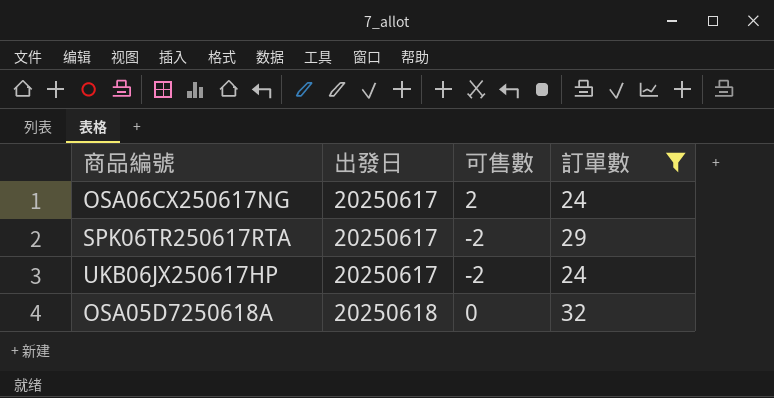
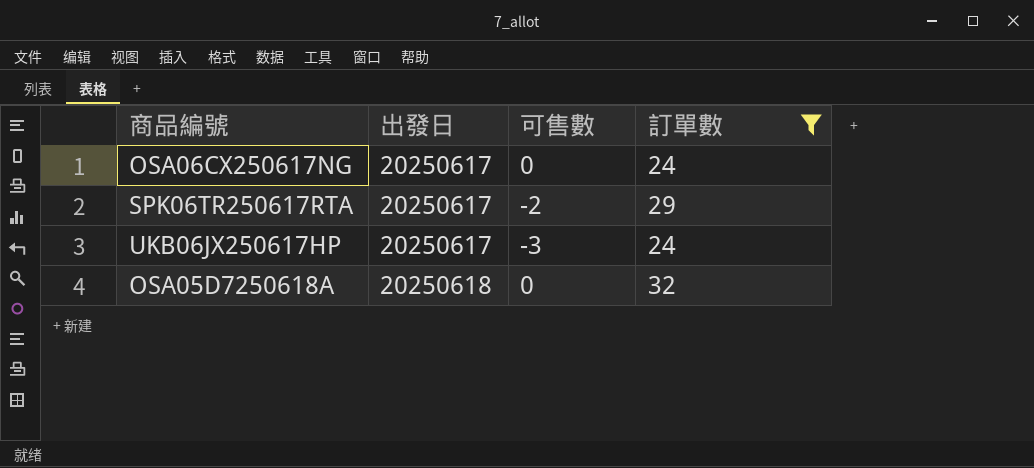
OSA06CX250617NG | 可售數: 2 -> 0
UKB06JX250617HP | 可售數: -2 -> -3

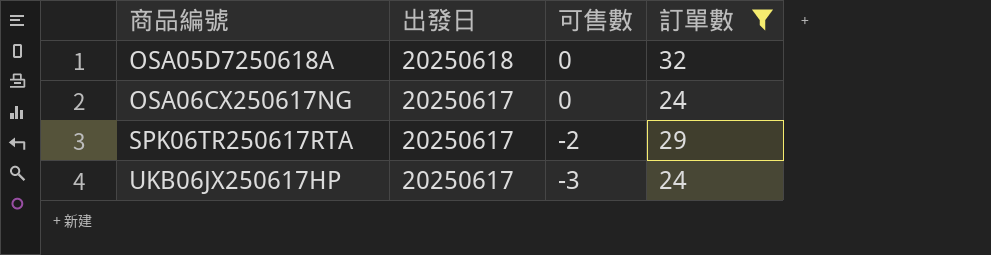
row order: 出發日 ascending -> 商品編號 ascending

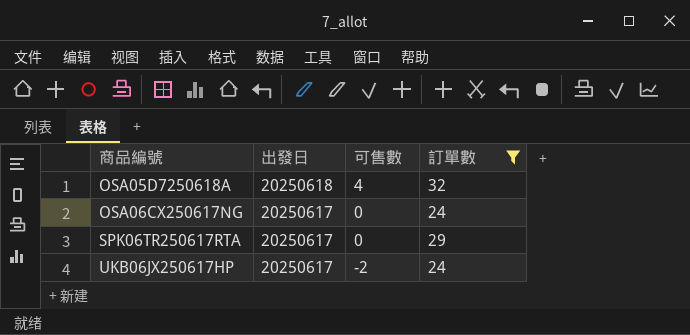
OSA05D7250618A | 可售數: 0 -> 4
SPK06TR250617RTA | 可售數: -2 -> 0
UKB06JX250617HP | 可售數: -3 -> -2

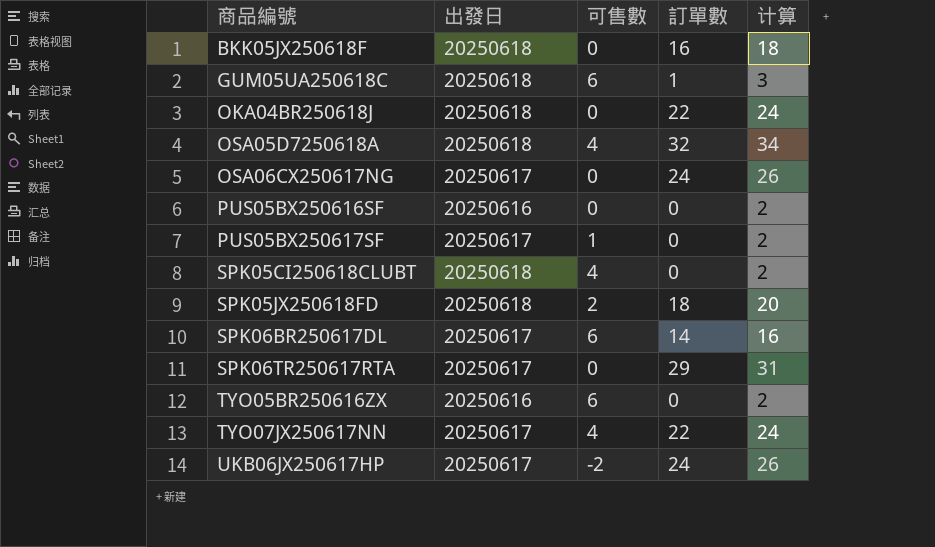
filter: 訂單數 >= 24 -> none
column 计算 | formula: none -> [訂單數] + 2

